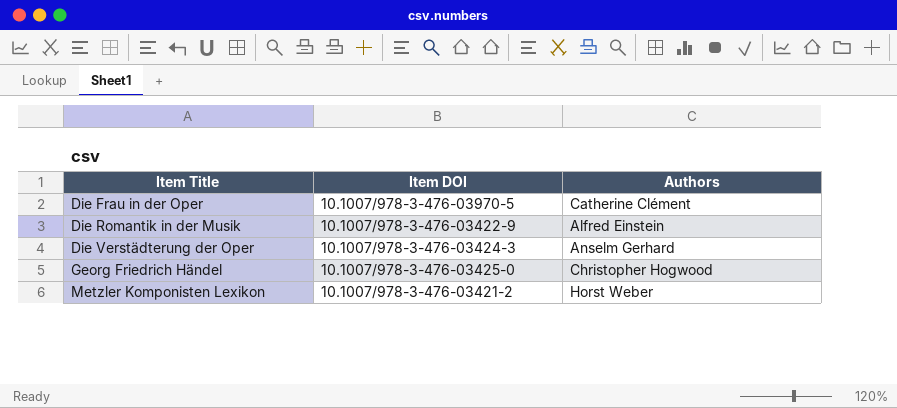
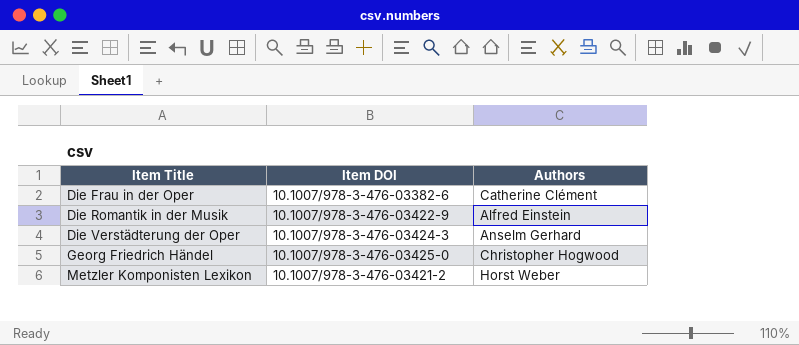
Die Frau in der Oper | Item DOI: 10.1007/978-3-476-03970-5 -> 10.1007/978-3-476-03382-6

